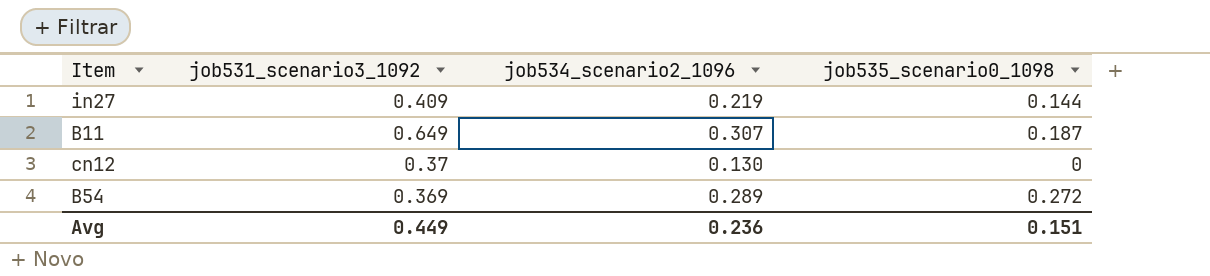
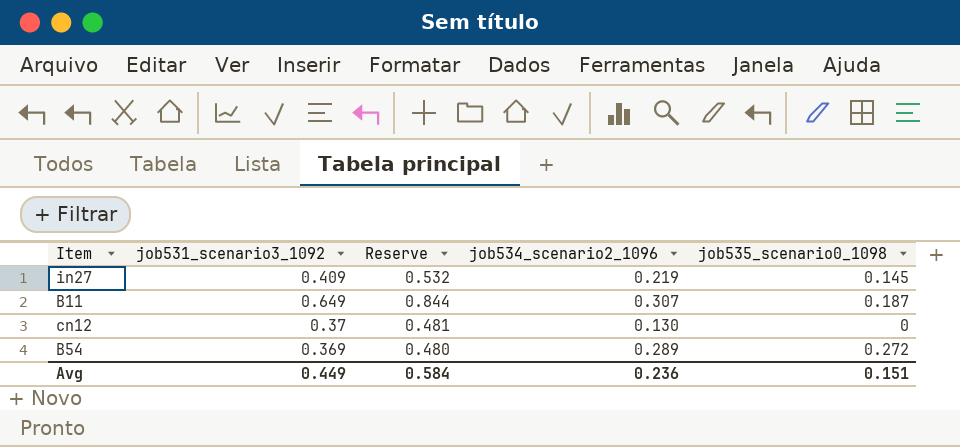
column Reserve | formula: none -> [job531_scenario3_1092] * 1.3
in27 | job535_scenario0_1098: 0.144 -> 0.145

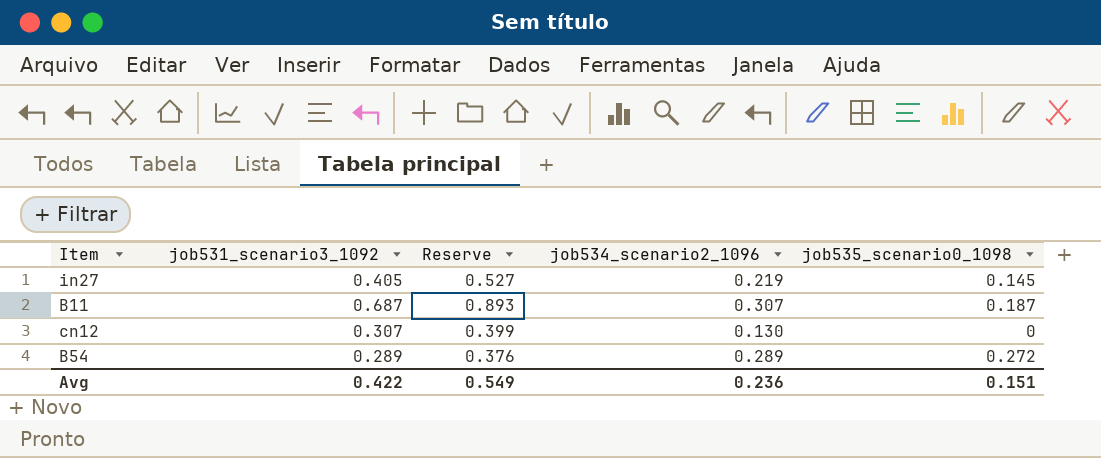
in27 | job531_scenario3_1092: 0.409 -> 0.405
in27 | Reserve: 0.532 -> 0.527
B11 | job531_scenario3_1092: 0.649 -> 0.687
B11 | Reserve: 0.844 -> 0.893
cn12 | job531_scenario3_1092: 0.37 -> 0.307
cn12 | Reserve: 0.481 -> 0.399
B54 | job531_scenario3_1092: 0.369 -> 0.289
B54 | Reserve: 0.480 -> 0.376
Avg | job531_scenario3_1092: 0.449 -> 0.422
Avg | Reserve: 0.584 -> 0.549

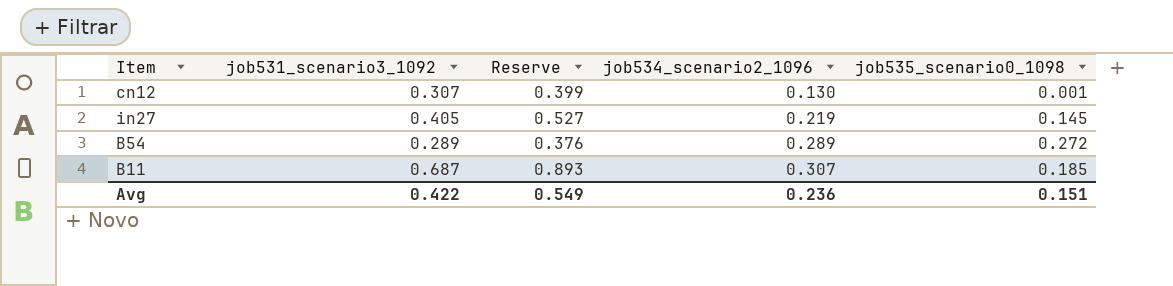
row order: none -> job534_scenario2_1096 ascending
cn12 | job535_scenario0_1098: 0 -> 0.001
B11 | job535_scenario0_1098: 0.187 -> 0.185

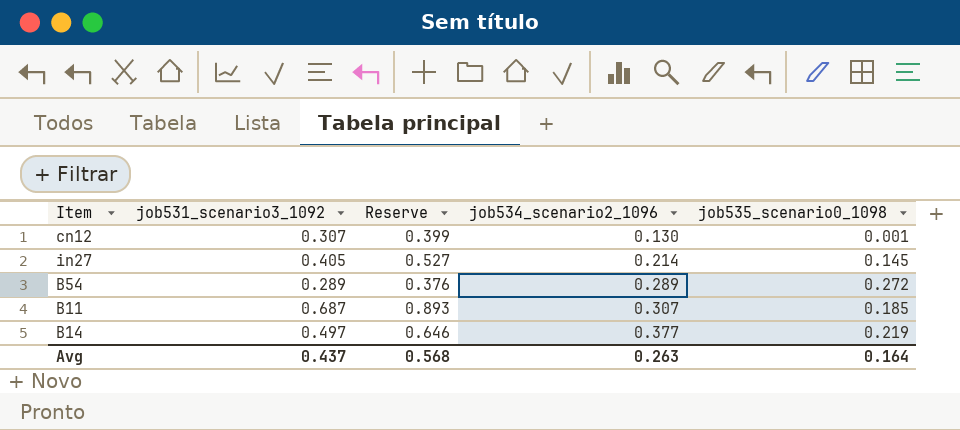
in27 | job534_scenario2_1096: 0.219 -> 0.214
row B14: none -> 0.497 | 0.646 | 0.377 | 0.219
Avg | job531_scenario3_1092: 0.422 -> 0.437
Avg | Reserve: 0.549 -> 0.568
Avg | job534_scenario2_1096: 0.236 -> 0.263
Avg | job535_scenario0_1098: 0.151 -> 0.164

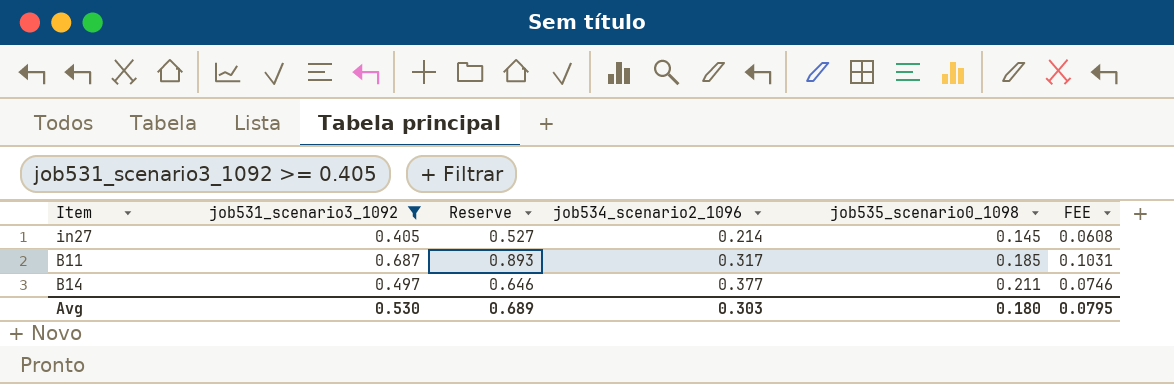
filter: none -> job531_scenario3_1092 >= 0.405
column FEE | formula: none -> [job531_scenario3_1092] * 0.15
B11 | job534_scenario2_1096: 0.307 -> 0.317
B14 | job535_scenario0_1098: 0.219 -> 0.211
Avg | job531_scenario3_1092: 0.437 -> 0.530
Avg | Reserve: 0.568 -> 0.689
Avg | job534_scenario2_1096: 0.263 -> 0.303
Avg | job535_scenario0_1098: 0.164 -> 0.180

